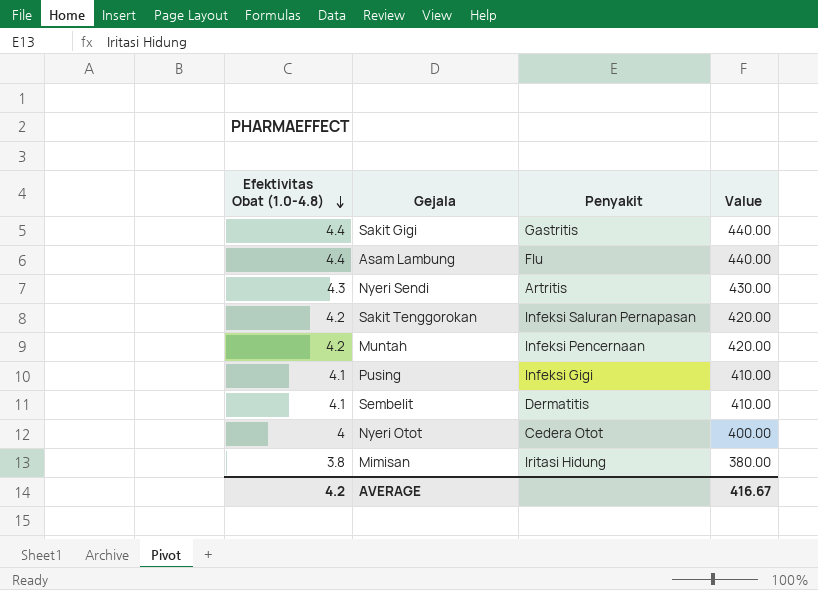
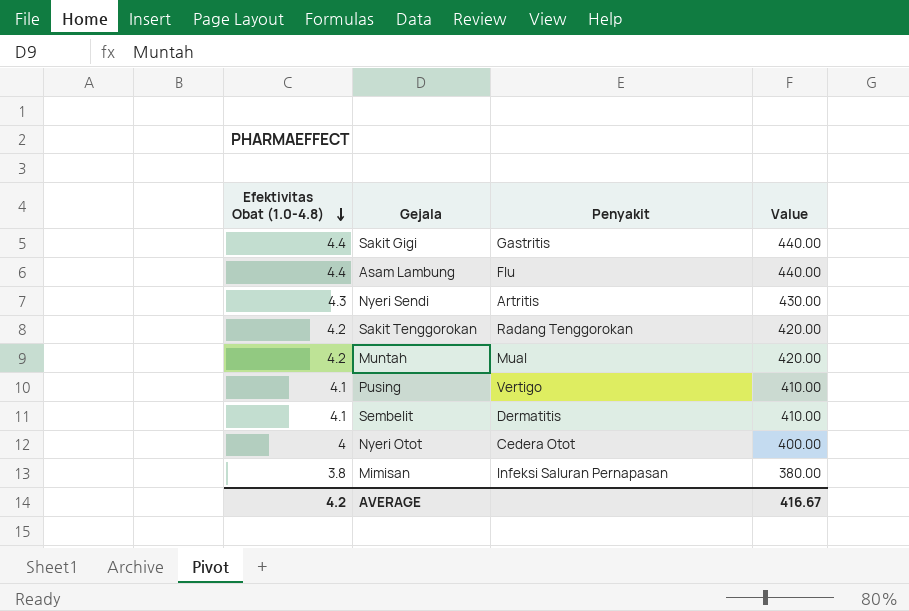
Sakit Tenggorokan | Penyakit: Infeksi Saluran Pernapasan -> Radang Tenggorokan
Muntah | Penyakit: Infeksi Pencernaan -> Mual
Pusing | Penyakit: Infeksi Gigi -> Vertigo
Mimisan | Penyakit: Iritasi Hidung -> Infeksi Saluran Pernapasan

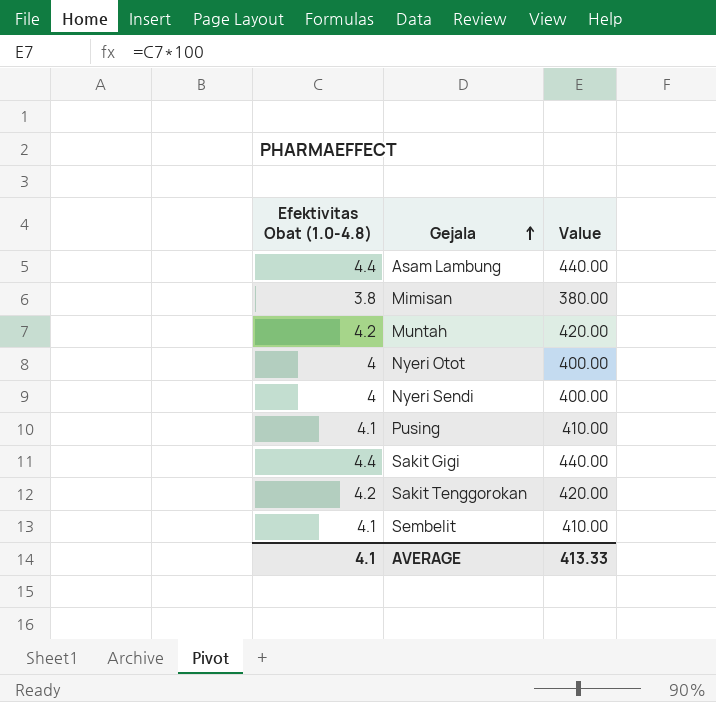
row order: Efektivitas Obat (1.0-4.8) descending -> Gejala ascending
column Penyakit | position: 3 -> none
Nyeri Sendi | Efektivitas Obat (1.0-4.8): 4.3 -> 4
Nyeri Sendi | Value: 430.00 -> 400.00
AVERAGE | Efektivitas Obat (1.0-4.8): 4.2 -> 4.1
AVERAGE | Value: 416.67 -> 413.33

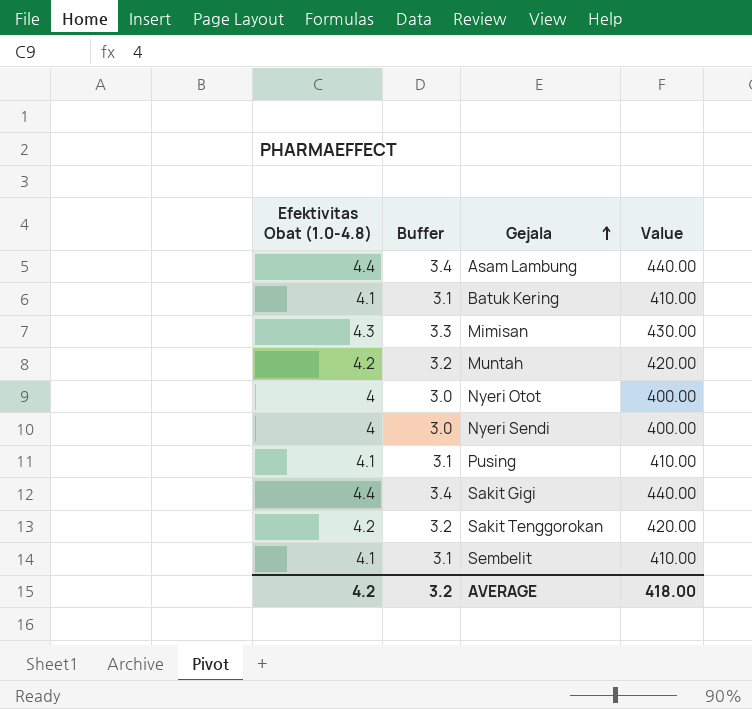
column Buffer | formula: none -> [Efektivitas Obat (1.0-4.8)] - 1
row Batuk Kering: none -> 4.1 | 3.1 | 410.00
Mimisan | Efektivitas Obat (1.0-4.8): 3.8 -> 4.3
Mimisan | Value: 380.00 -> 430.00
AVERAGE | Efektivitas Obat (1.0-4.8): 4.1 -> 4.2
AVERAGE | Value: 413.33 -> 418.00

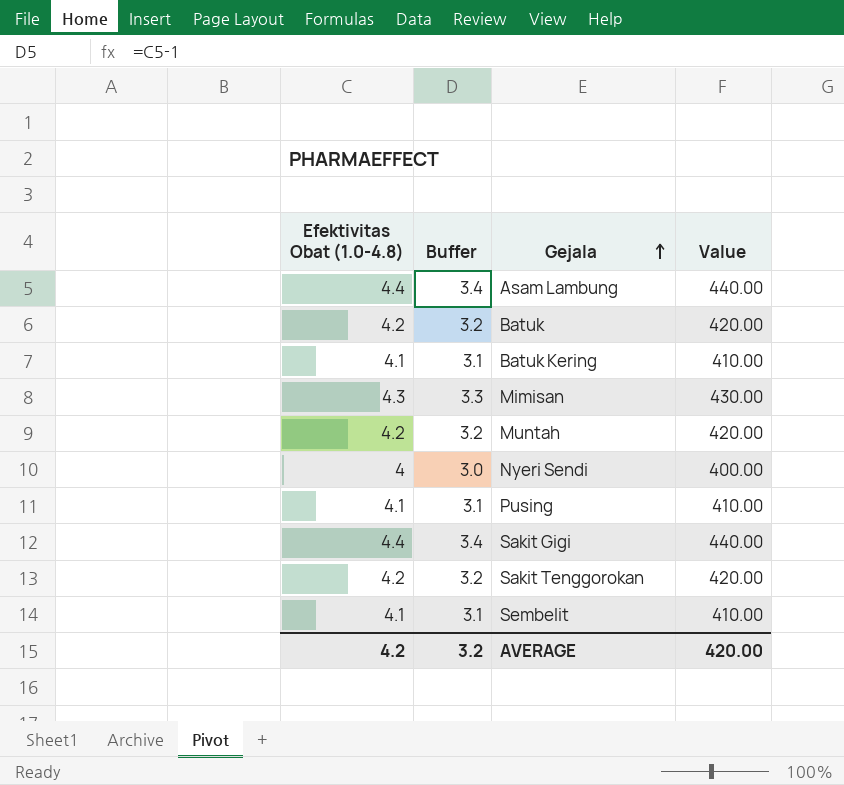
row Nyeri Otot: 4 | 3.0 | 400.00 -> none
row Batuk: none -> 4.2 | 3.2 | 420.00
AVERAGE | Value: 418.00 -> 420.00

